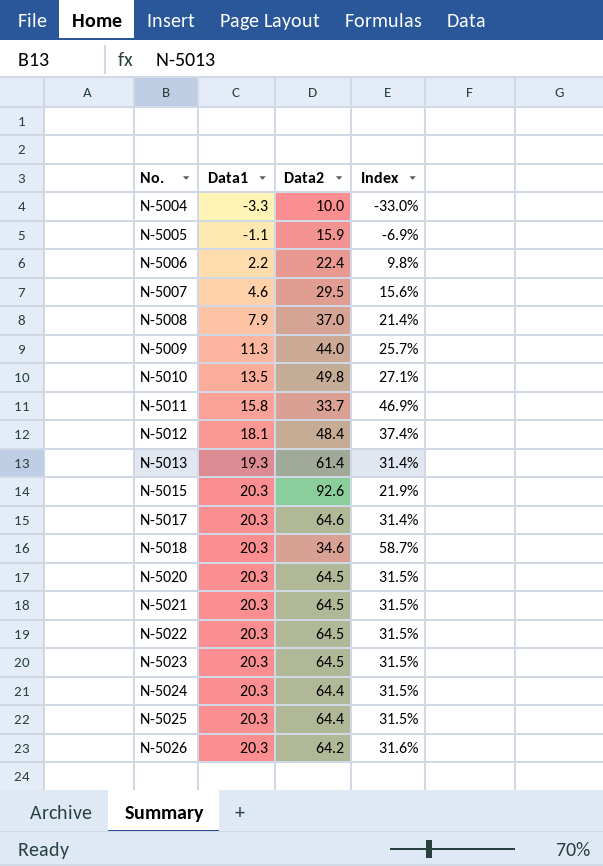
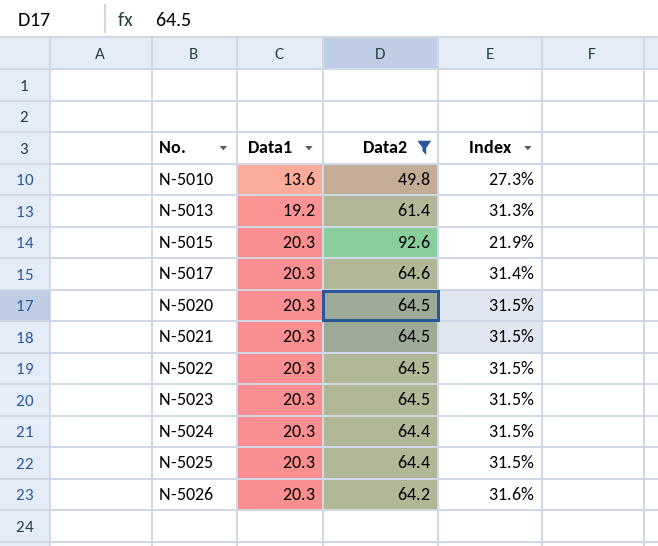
filter: none -> Data2 >= 49.8
N-5010 | Data1: 13.5 -> 13.6
N-5010 | Index: 27.1% -> 27.3%
N-5013 | Data1: 19.3 -> 19.2
N-5013 | Index: 31.4% -> 31.3%

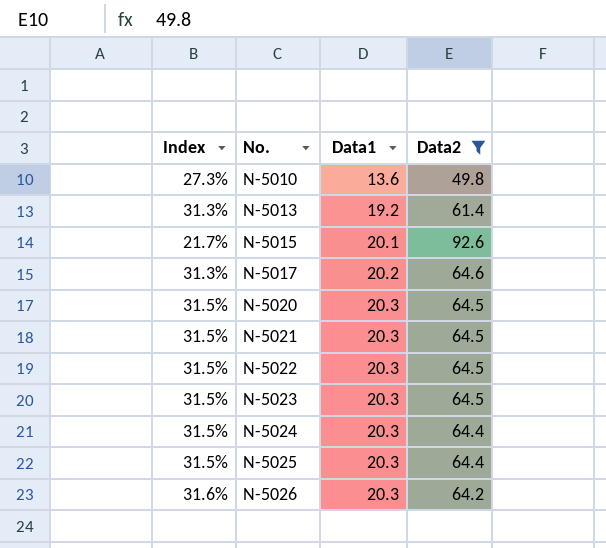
column Index | position: 4 -> 1
N-5015 | Index: 21.9% -> 21.7%
N-5015 | Data1: 20.3 -> 20.1
N-5017 | Index: 31.4% -> 31.3%
N-5017 | Data1: 20.3 -> 20.2

